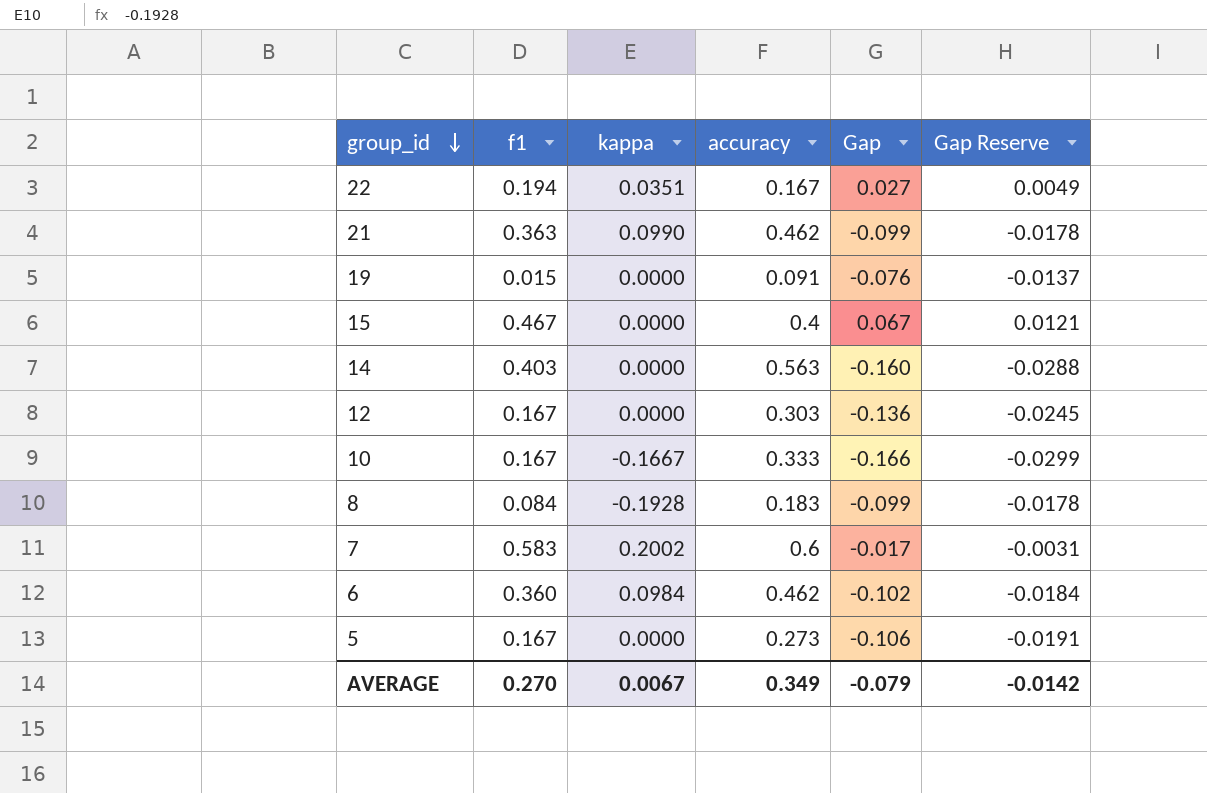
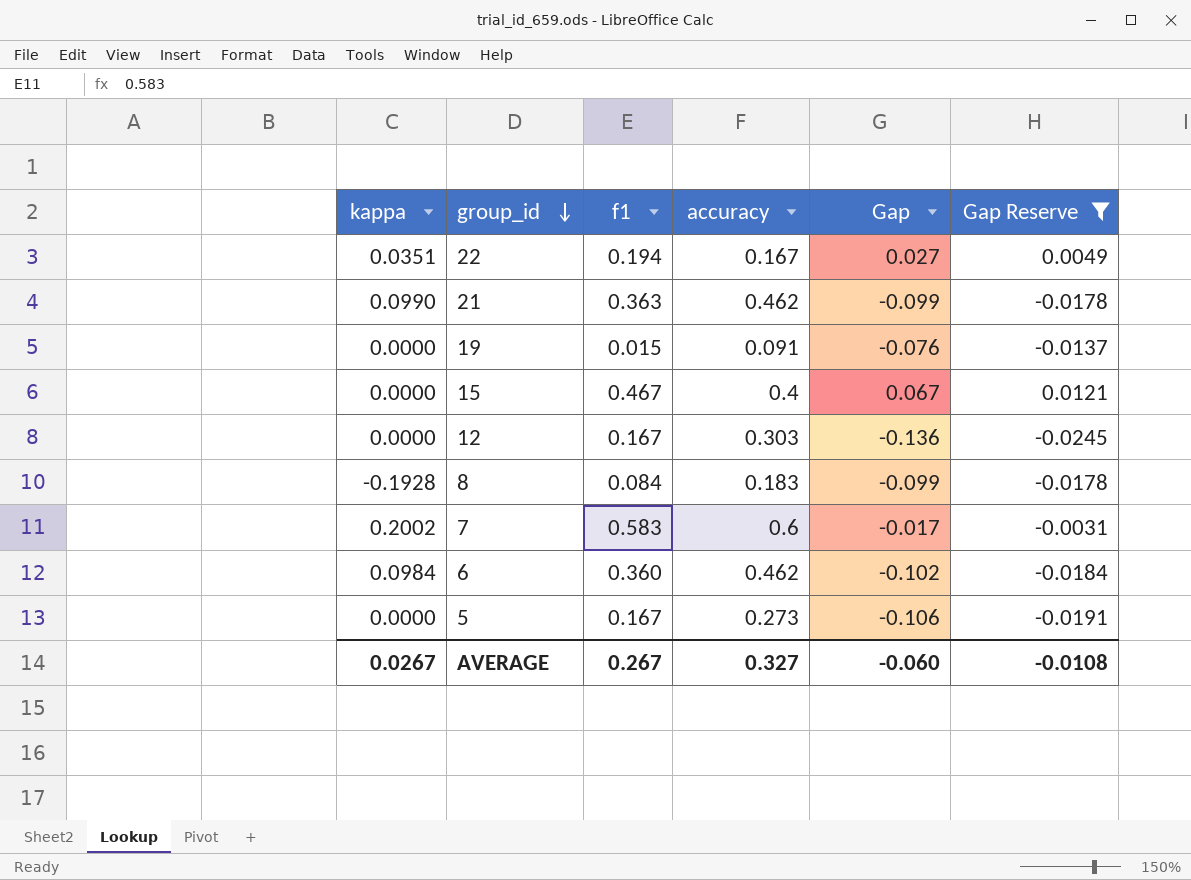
filter: none -> Gap Reserve >= -0.0245
column kappa | position: 3 -> 1
AVERAGE | kappa: 0.0067 -> 0.0267
AVERAGE | f1: 0.270 -> 0.267
AVERAGE | accuracy: 0.349 -> 0.327
AVERAGE | Gap: -0.079 -> -0.060
AVERAGE | Gap Reserve: -0.0142 -> -0.0108

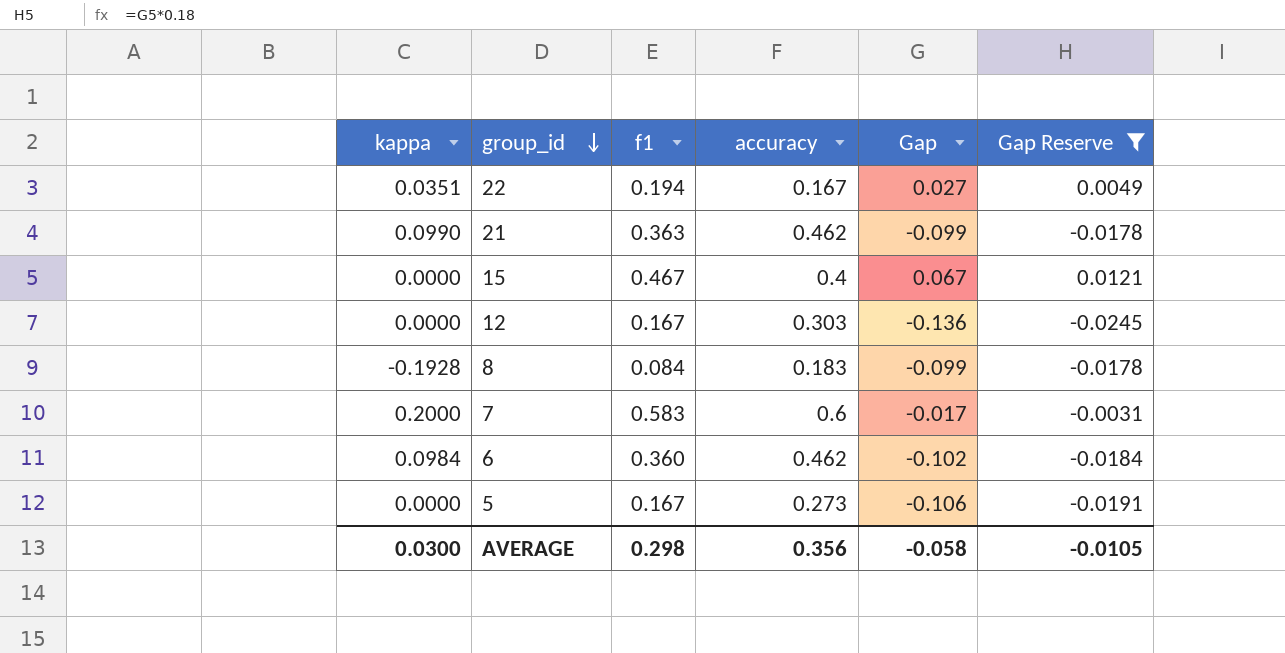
row 19: 0.0000 | 0.015 | 0.091 | -0.076 | -0.0137 -> none
7 | kappa: 0.2002 -> 0.2000
AVERAGE | kappa: 0.0267 -> 0.0300
AVERAGE | f1: 0.267 -> 0.298
AVERAGE | accuracy: 0.327 -> 0.356
AVERAGE | Gap: -0.060 -> -0.058
AVERAGE | Gap Reserve: -0.0108 -> -0.0105

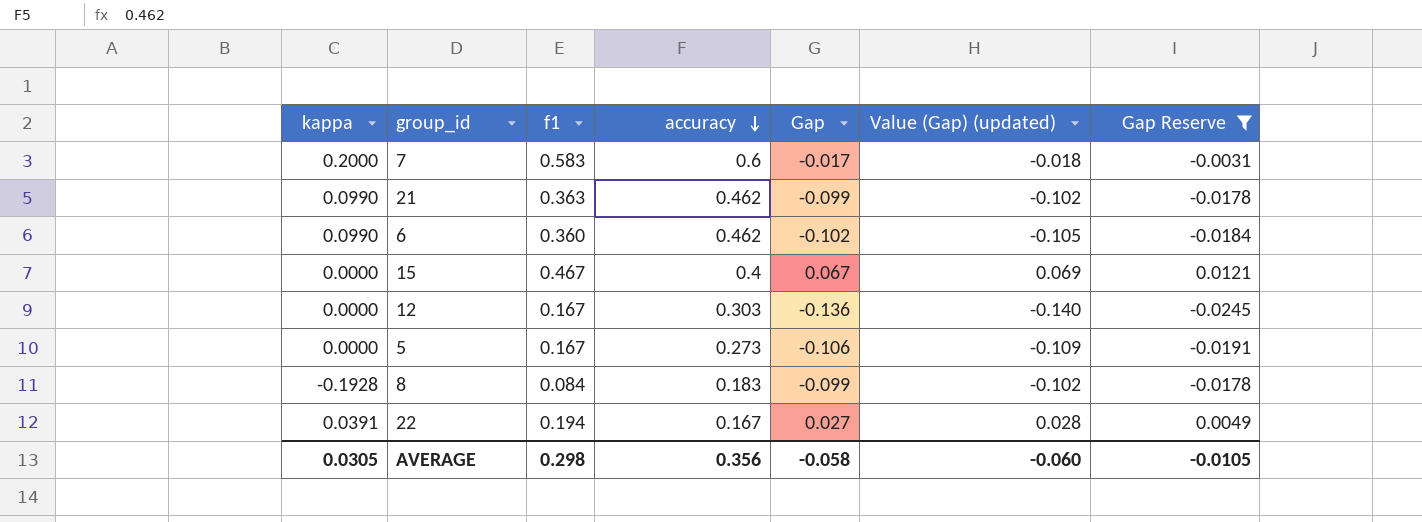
row order: group_id descending -> accuracy descending
column Value (Gap) (updated) | formula: none -> [Gap] * 1.03
6 | kappa: 0.0984 -> 0.0990
22 | kappa: 0.0351 -> 0.0391
AVERAGE | kappa: 0.0300 -> 0.0305

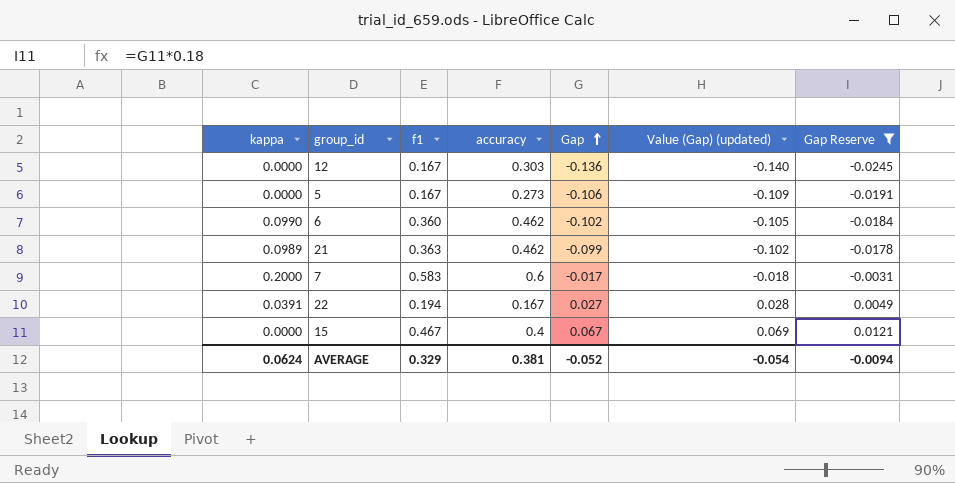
row order: accuracy descending -> Gap ascending
row 8: -0.1928 | 0.084 | 0.183 | -0.099 | -0.102 | -0.0178 -> none
21 | kappa: 0.0990 -> 0.0989
AVERAGE | kappa: 0.0305 -> 0.0624
AVERAGE | f1: 0.298 -> 0.329
AVERAGE | accuracy: 0.356 -> 0.381
AVERAGE | Gap: -0.058 -> -0.052
AVERAGE | Value (Gap) (updated): -0.060 -> -0.054
AVERAGE | Gap Reserve: -0.0105 -> -0.0094

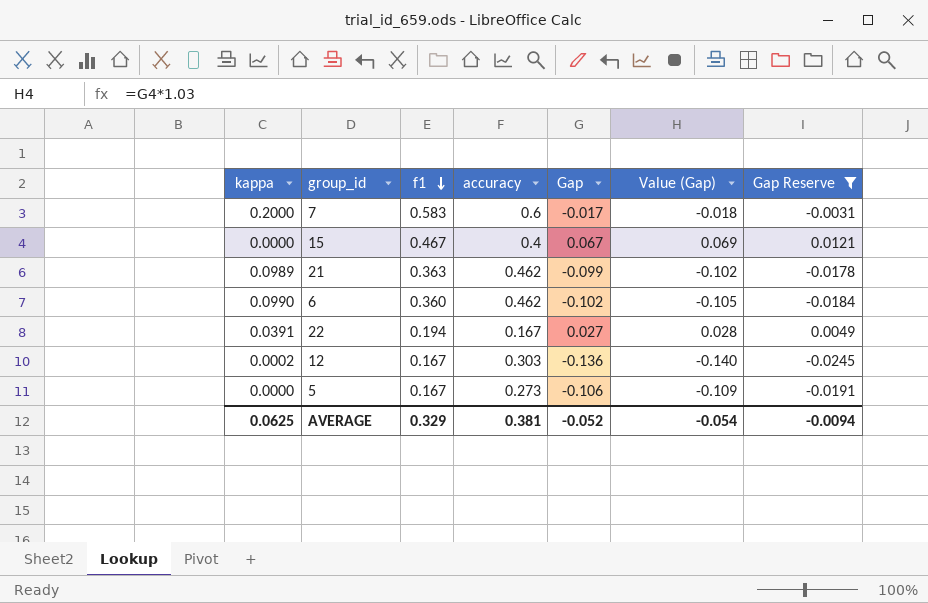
row order: Gap ascending -> f1 descending
column name: Value (Gap) (updated) -> Value (Gap)
12 | kappa: 0.0000 -> 0.0002
AVERAGE | kappa: 0.0624 -> 0.0625

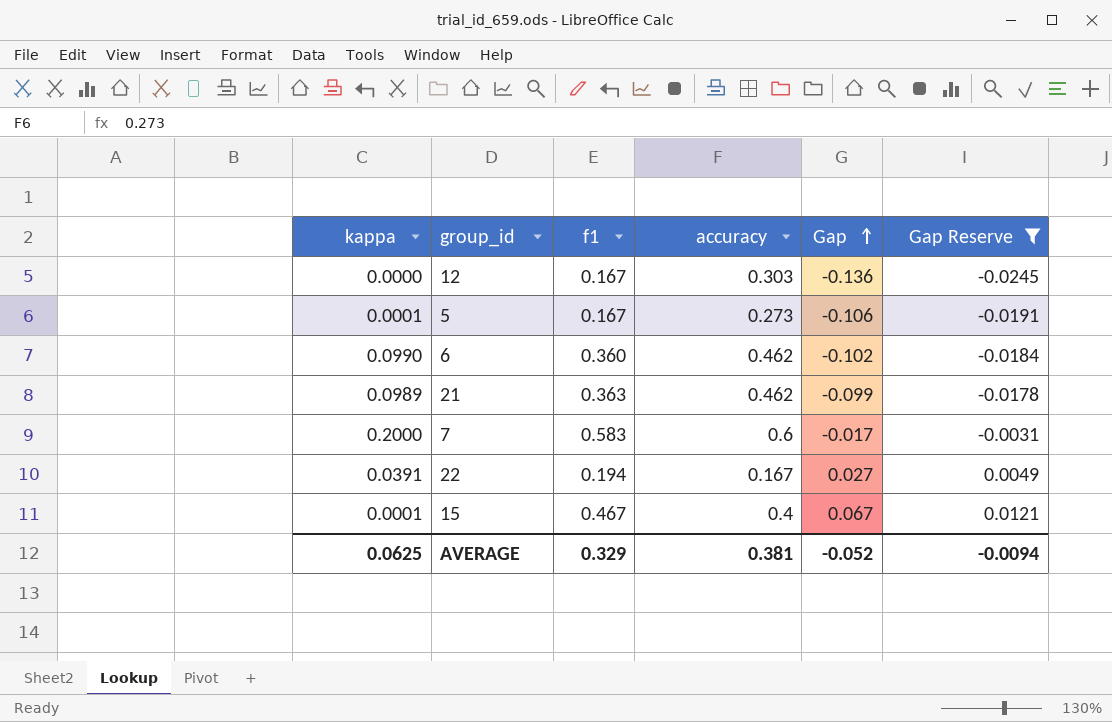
row order: f1 descending -> Gap ascending
column Value (Gap) | formula: [Gap] * 1.03 -> none
12 | kappa: 0.0002 -> 0.0000
5 | kappa: 0.0000 -> 0.0001
15 | kappa: 0.0000 -> 0.0001

